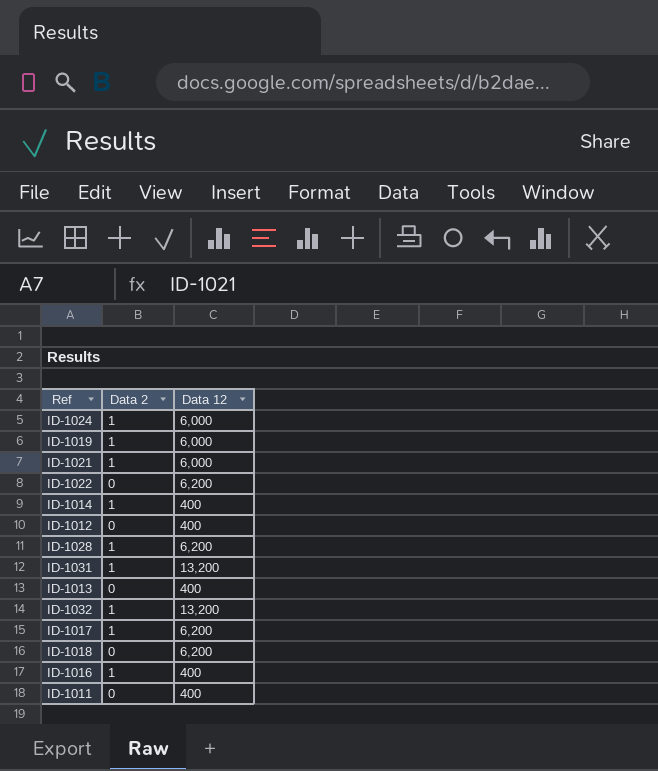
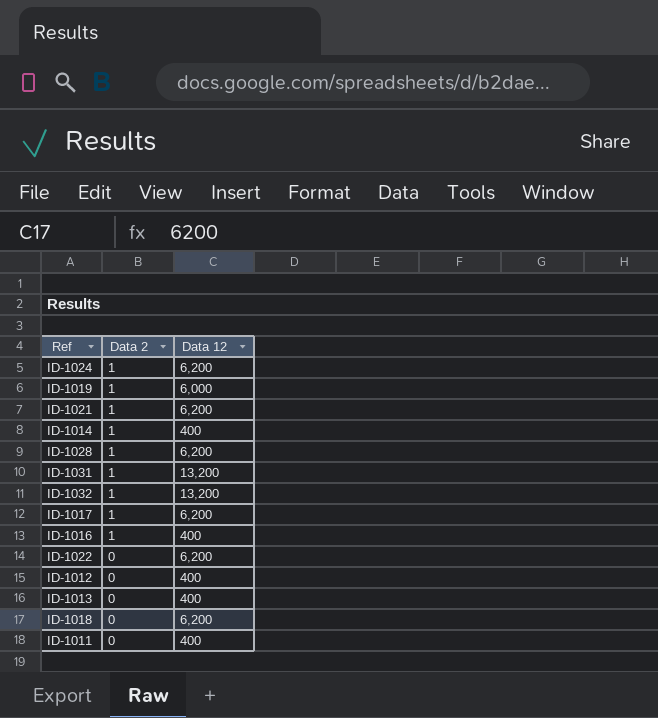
row order: none -> Data 2 descending
ID-1024 | Data 12: 6,000 -> 6,200
ID-1021 | Data 12: 6,000 -> 6,200

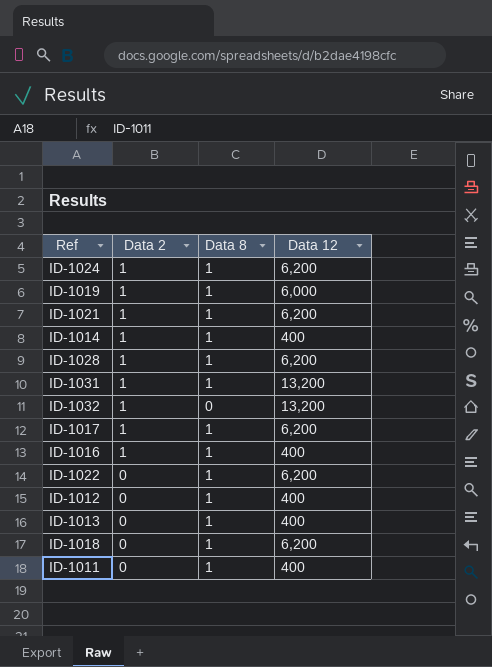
column Data 8 | position: none -> 3

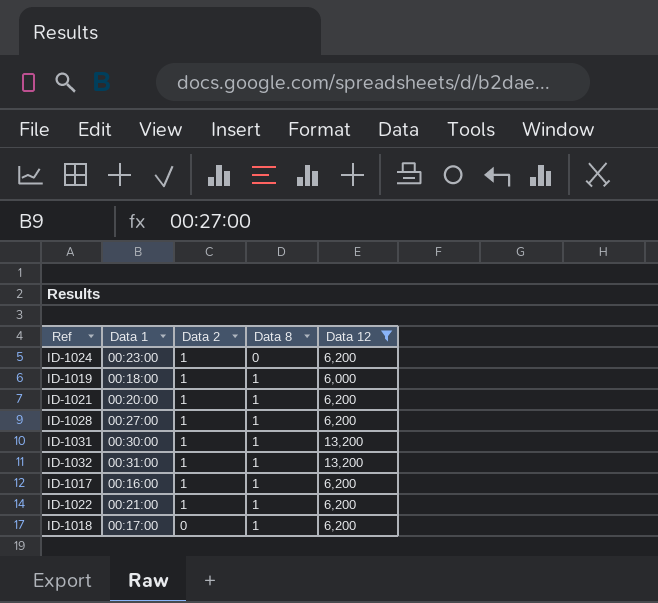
filter: none -> Data 12 != 400
column Data 1 | position: none -> 2
ID-1024 | Data 8: 1 -> 0
ID-1032 | Data 8: 0 -> 1
ID-1022 | Data 2: 0 -> 1

